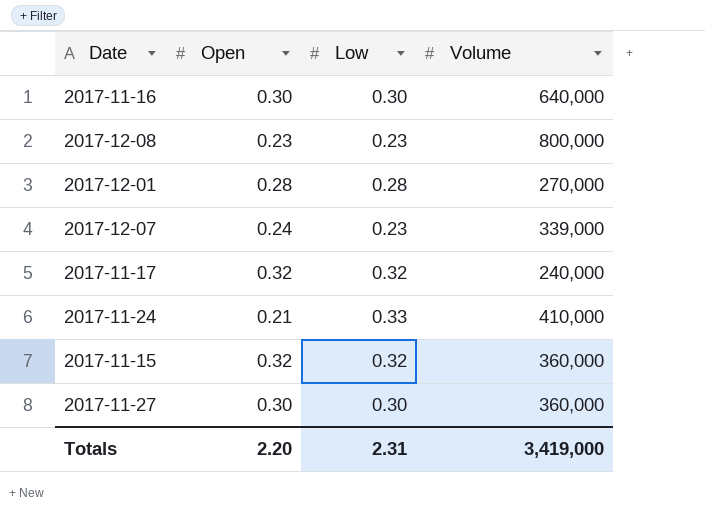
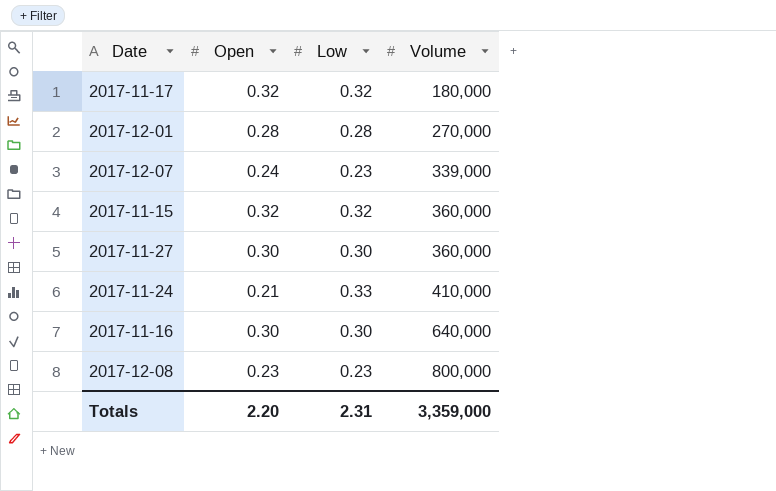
row order: none -> Volume ascending
2017-11-17 | Volume: 240,000 -> 180,000
Totals | Volume: 3,419,000 -> 3,359,000

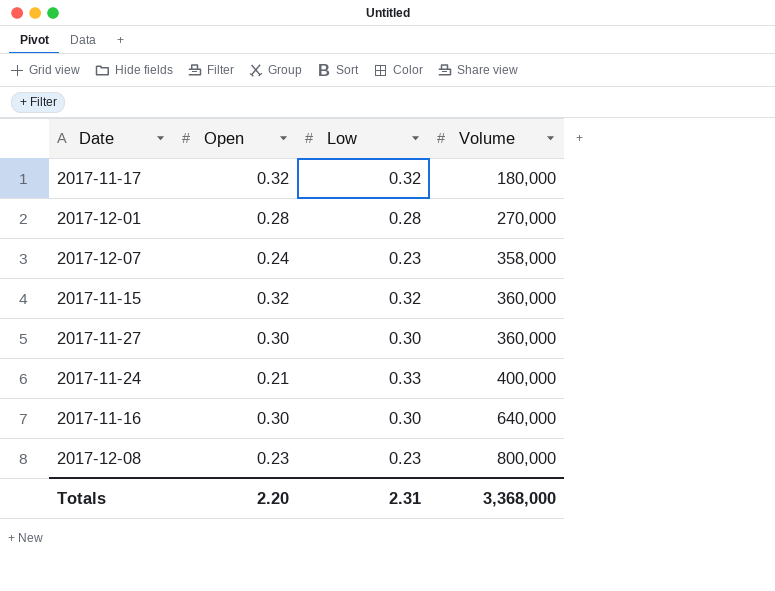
2017-12-07 | Volume: 339,000 -> 358,000
2017-11-24 | Volume: 410,000 -> 400,000
Totals | Volume: 3,359,000 -> 3,368,000

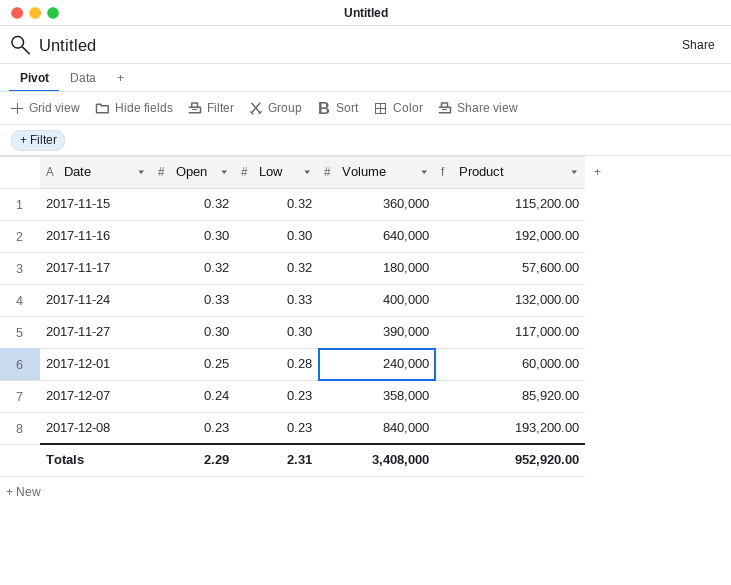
row order: Volume ascending -> Date ascending
column Product | formula: none -> [Open] * [Volume]
2017-11-24 | Open: 0.21 -> 0.33
2017-11-27 | Volume: 360,000 -> 390,000
2017-12-01 | Open: 0.28 -> 0.25
2017-12-01 | Volume: 270,000 -> 240,000
2017-12-08 | Volume: 800,000 -> 840,000
Totals | Open: 2.20 -> 2.29
Totals | Volume: 3,368,000 -> 3,408,000

